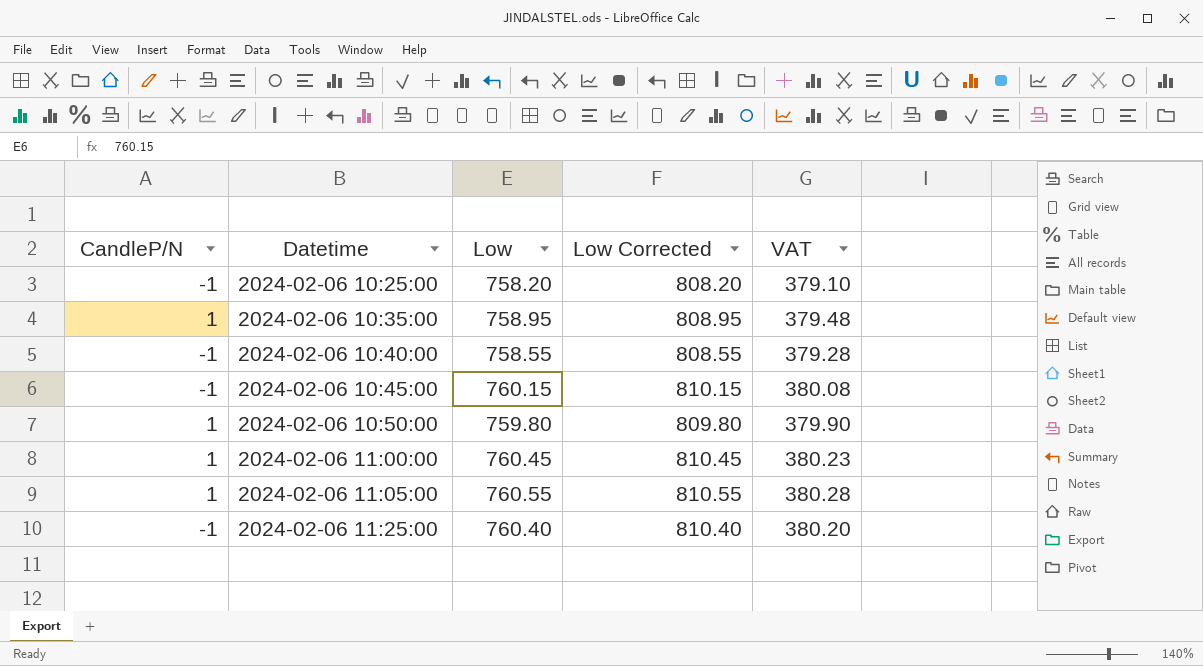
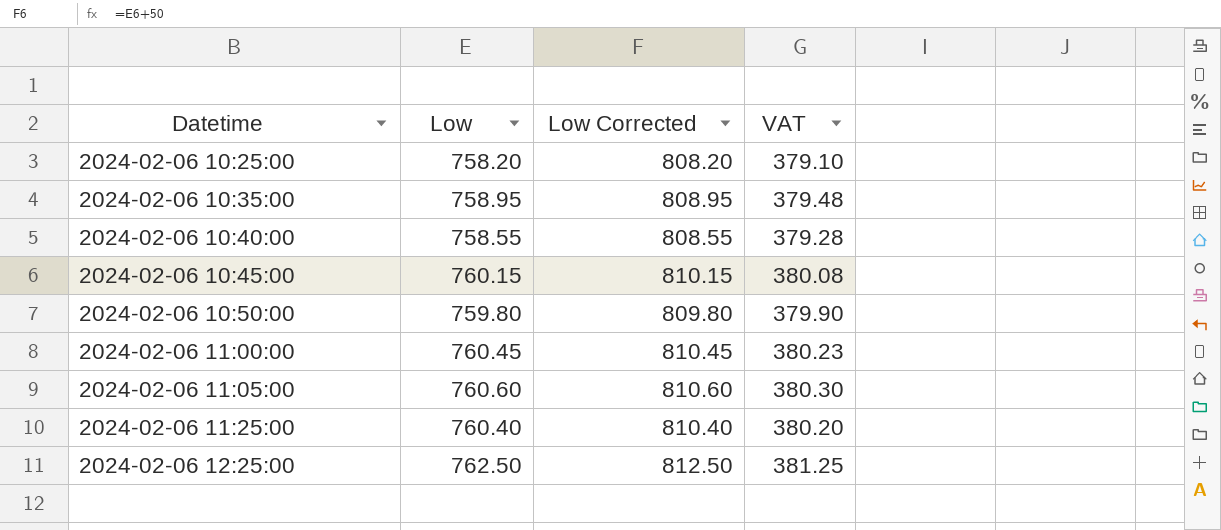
column CandleP/N | position: 1 -> none
2024-02-06 11:05:00 | Low: 760.55 -> 760.60
2024-02-06 11:05:00 | Low Corrected: 810.55 -> 810.60
2024-02-06 11:05:00 | VAT: 380.28 -> 380.30
row 2024-02-06 12:25:00: none -> 762.50 | 812.50 | 381.25

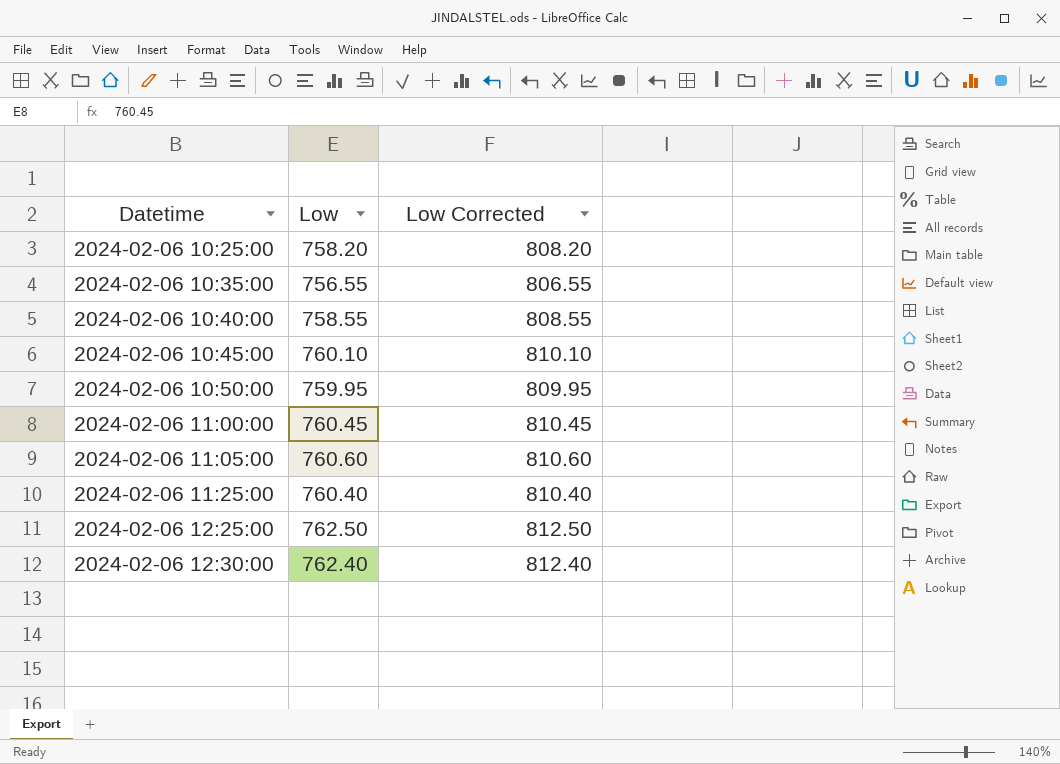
column VAT | formula: [Low] * 0.5 -> none
2024-02-06 10:35:00 | Low: 758.95 -> 756.55
2024-02-06 10:35:00 | Low Corrected: 808.95 -> 806.55
2024-02-06 10:45:00 | Low: 760.15 -> 760.10
2024-02-06 10:45:00 | Low Corrected: 810.15 -> 810.10
2024-02-06 10:50:00 | Low: 759.80 -> 759.95
2024-02-06 10:50:00 | Low Corrected: 809.80 -> 809.95
row 2024-02-06 12:30:00: none -> 762.40 | 812.40

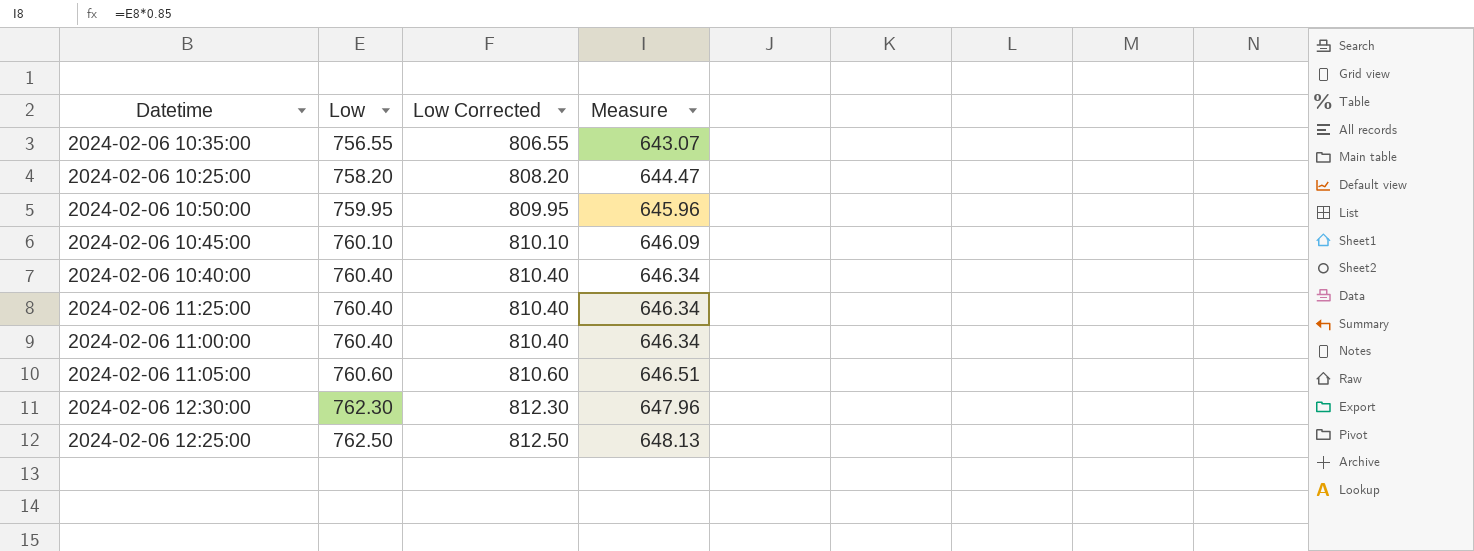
row order: Datetime ascending -> Low ascending
column Measure | formula: none -> [Low] * 0.85
2024-02-06 10:40:00 | Low: 758.55 -> 760.40
2024-02-06 10:40:00 | Low Corrected: 808.55 -> 810.40
2024-02-06 11:00:00 | Low: 760.45 -> 760.40
2024-02-06 11:00:00 | Low Corrected: 810.45 -> 810.40
2024-02-06 12:30:00 | Low: 762.40 -> 762.30
2024-02-06 12:30:00 | Low Corrected: 812.40 -> 812.30

